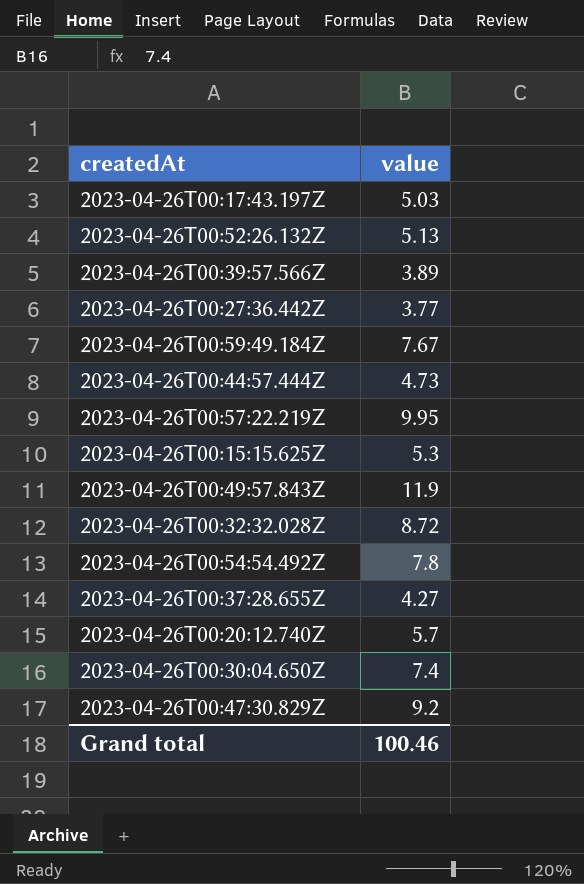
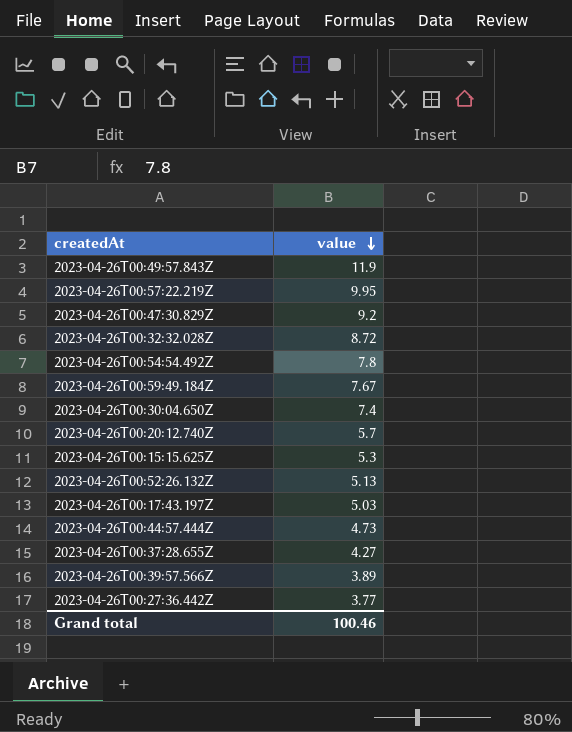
row order: none -> value descending

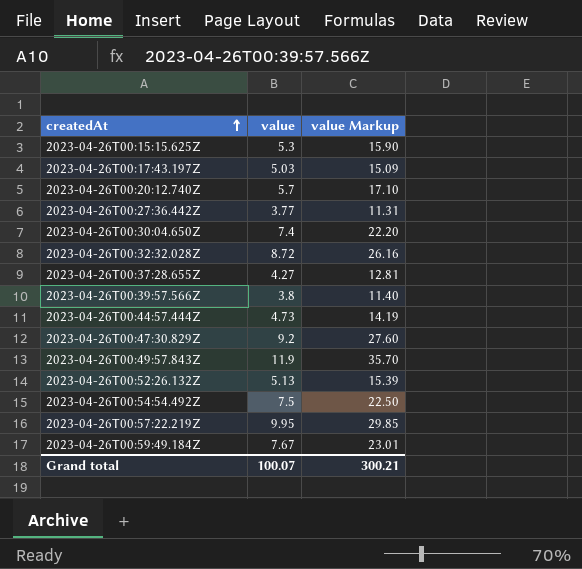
row order: value descending -> createdAt ascending
column value Markup | formula: none -> [value] * 3
2023-04-26T00:39:57.566Z | value: 3.89 -> 3.8
2023-04-26T00:54:54.492Z | value: 7.8 -> 7.5
Grand total | value: 100.46 -> 100.07

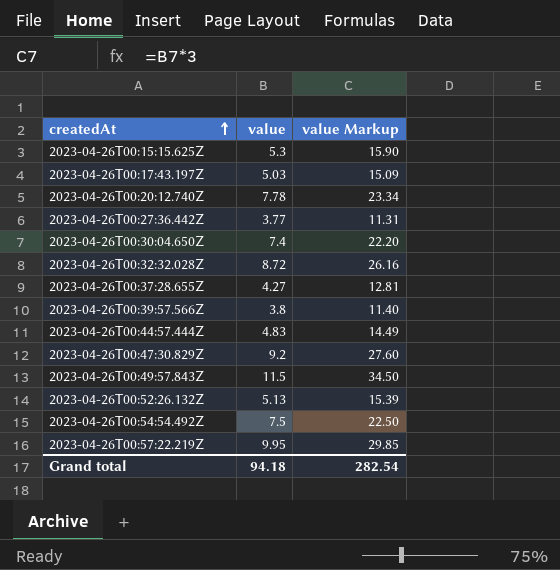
row 2023-04-26T00:59:49.184Z: 7.67 | 23.01 -> none
2023-04-26T00:20:12.740Z | value: 5.7 -> 7.78
2023-04-26T00:20:12.740Z | value Markup: 17.10 -> 23.34
2023-04-26T00:44:57.444Z | value: 4.73 -> 4.83
2023-04-26T00:44:57.444Z | value Markup: 14.19 -> 14.49
2023-04-26T00:49:57.843Z | value: 11.9 -> 11.5
2023-04-26T00:49:57.843Z | value Markup: 35.70 -> 34.50
Grand total | value: 100.07 -> 94.18
Grand total | value Markup: 300.21 -> 282.54

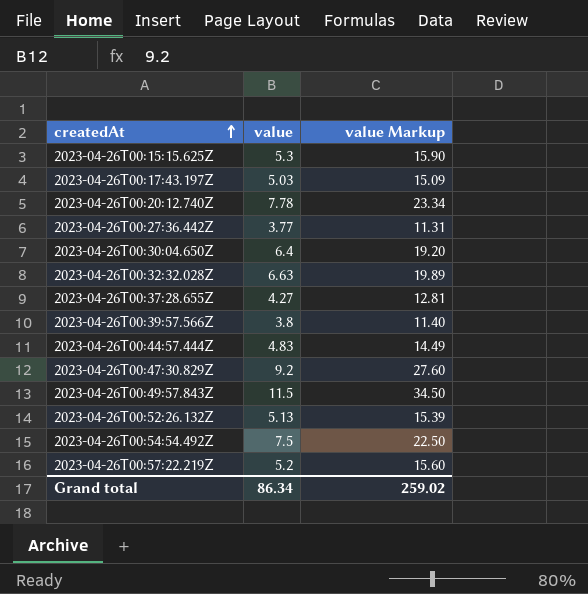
2023-04-26T00:30:04.650Z | value: 7.4 -> 6.4
2023-04-26T00:30:04.650Z | value Markup: 22.20 -> 19.20
2023-04-26T00:32:32.028Z | value: 8.72 -> 6.63
2023-04-26T00:32:32.028Z | value Markup: 26.16 -> 19.89
2023-04-26T00:57:22.219Z | value: 9.95 -> 5.2
2023-04-26T00:57:22.219Z | value Markup: 29.85 -> 15.60
Grand total | value: 94.18 -> 86.34
Grand total | value Markup: 282.54 -> 259.02

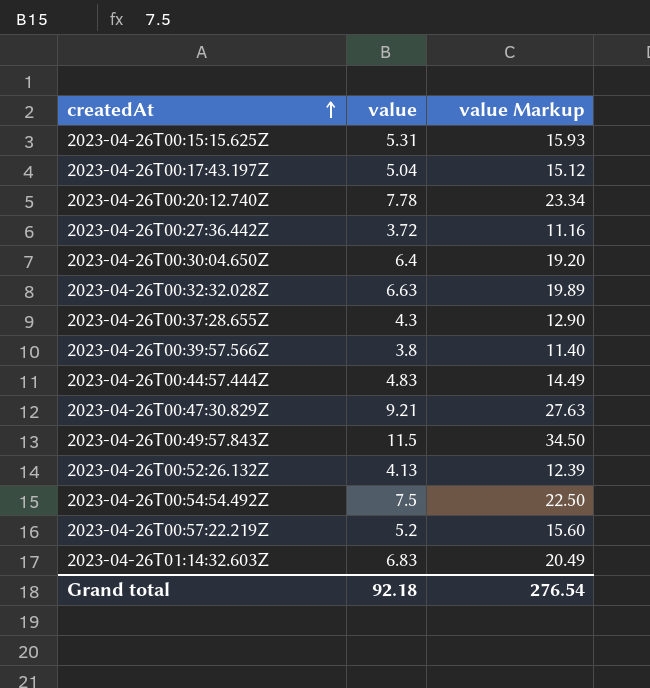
2023-04-26T00:15:15.625Z | value: 5.3 -> 5.31
2023-04-26T00:15:15.625Z | value Markup: 15.90 -> 15.93
2023-04-26T00:17:43.197Z | value: 5.03 -> 5.04
2023-04-26T00:17:43.197Z | value Markup: 15.09 -> 15.12
2023-04-26T00:27:36.442Z | value: 3.77 -> 3.72
2023-04-26T00:27:36.442Z | value Markup: 11.31 -> 11.16
2023-04-26T00:37:28.655Z | value: 4.27 -> 4.3
2023-04-26T00:37:28.655Z | value Markup: 12.81 -> 12.90
2023-04-26T00:47:30.829Z | value: 9.2 -> 9.21
2023-04-26T00:47:30.829Z | value Markup: 27.60 -> 27.63
2023-04-26T00:52:26.132Z | value: 5.13 -> 4.13
2023-04-26T00:52:26.132Z | value Markup: 15.39 -> 12.39
row 2023-04-26T01:14:32.603Z: none -> 6.83 | 20.49
Grand total | value: 86.34 -> 92.18
Grand total | value Markup: 259.02 -> 276.54

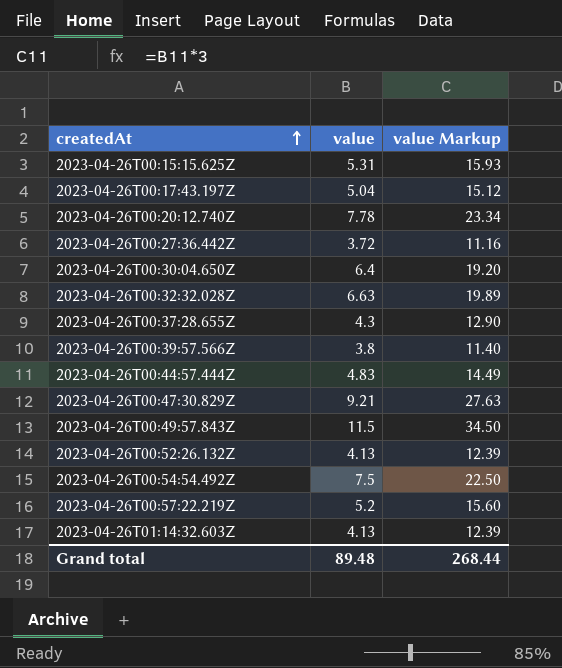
2023-04-26T01:14:32.603Z | value: 6.83 -> 4.13
2023-04-26T01:14:32.603Z | value Markup: 20.49 -> 12.39
Grand total | value: 92.18 -> 89.48
Grand total | value Markup: 276.54 -> 268.44

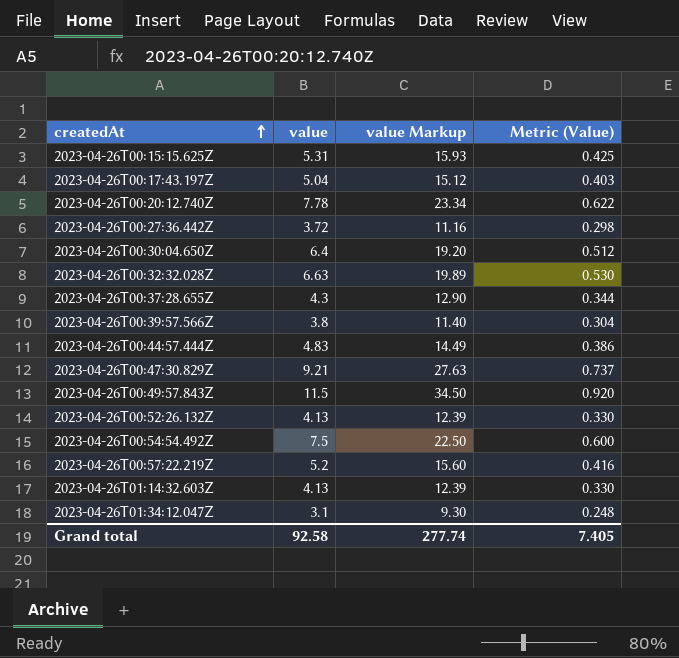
column Metric (Value) | formula: none -> [value] * 0.08
row 2023-04-26T01:34:12.047Z: none -> 3.1 | 9.30 | 0.248
Grand total | value: 89.48 -> 92.58
Grand total | value Markup: 268.44 -> 277.74

